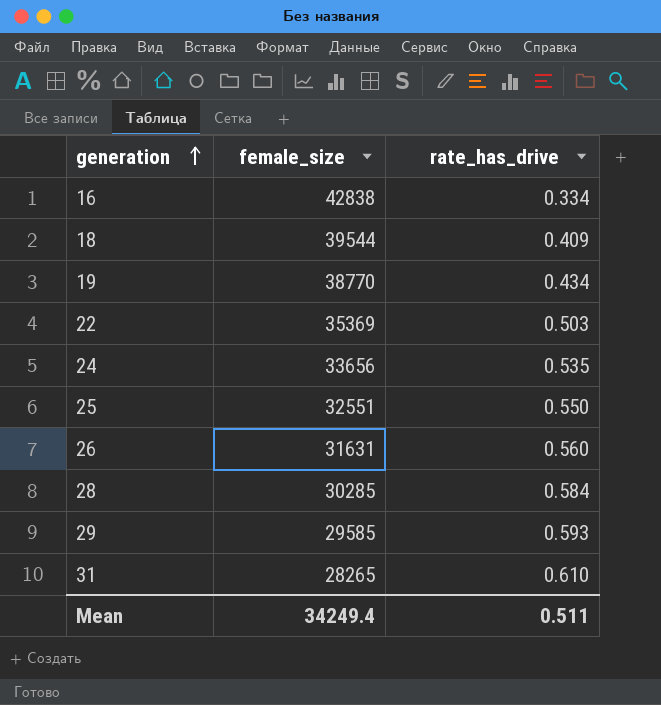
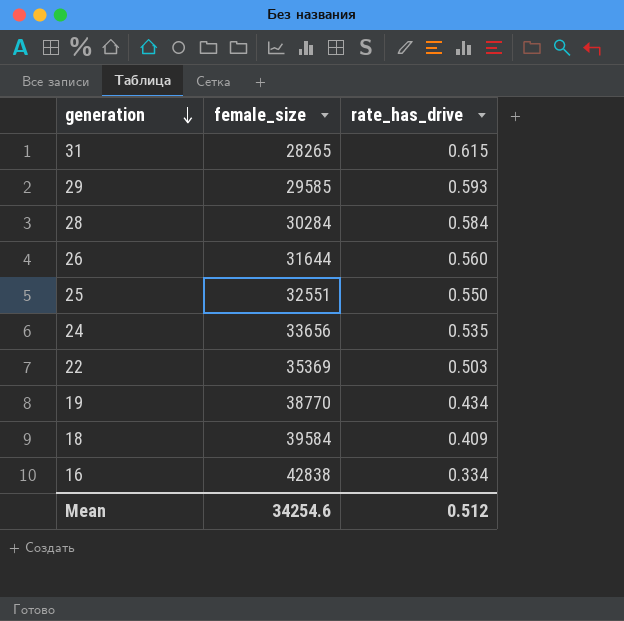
row order: generation ascending -> generation descending
31 | rate_has_drive: 0.610 -> 0.615
28 | female_size: 30285 -> 30284
26 | female_size: 31631 -> 31644
18 | female_size: 39544 -> 39584
Mean | female_size: 34249.4 -> 34254.6
Mean | rate_has_drive: 0.511 -> 0.512

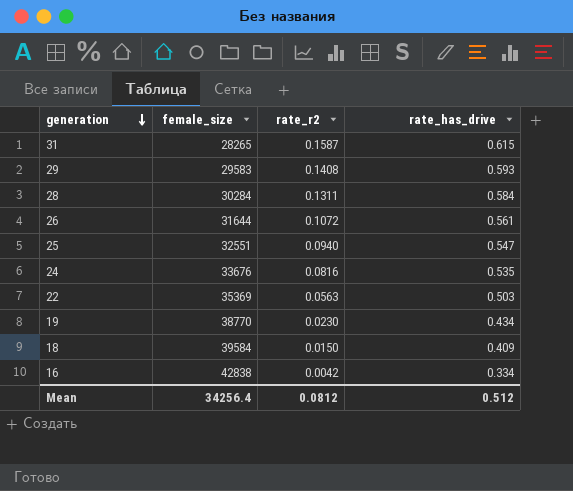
column rate_r2 | position: none -> 3
29 | female_size: 29585 -> 29583
26 | rate_has_drive: 0.560 -> 0.561
25 | rate_has_drive: 0.550 -> 0.547
24 | female_size: 33656 -> 33676
Mean | female_size: 34254.6 -> 34256.4

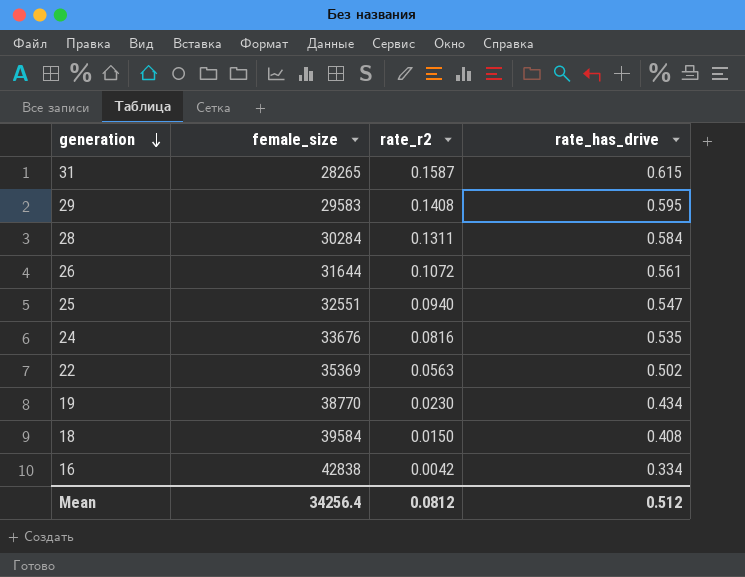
29 | rate_has_drive: 0.593 -> 0.595
22 | rate_has_drive: 0.503 -> 0.502
18 | rate_has_drive: 0.409 -> 0.408

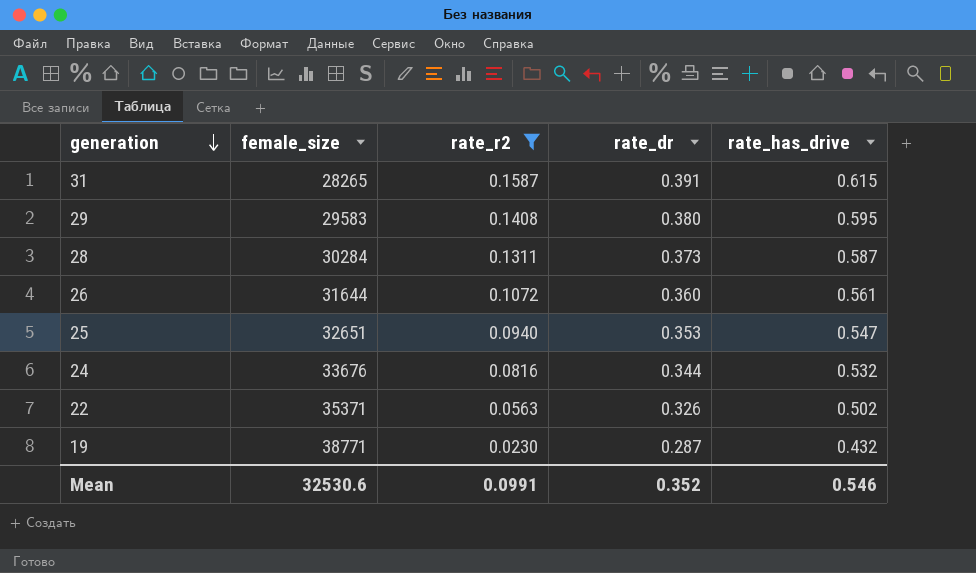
filter: none -> rate_r2 >= 0.0230
column rate_dr | position: none -> 4
28 | rate_has_drive: 0.584 -> 0.587
25 | female_size: 32551 -> 32651
24 | rate_has_drive: 0.535 -> 0.532
22 | female_size: 35369 -> 35371
19 | female_size: 38770 -> 38771
19 | rate_has_drive: 0.434 -> 0.432
Mean | female_size: 34256.4 -> 32530.6
Mean | rate_r2: 0.0812 -> 0.0991
Mean | rate_has_drive: 0.512 -> 0.546

